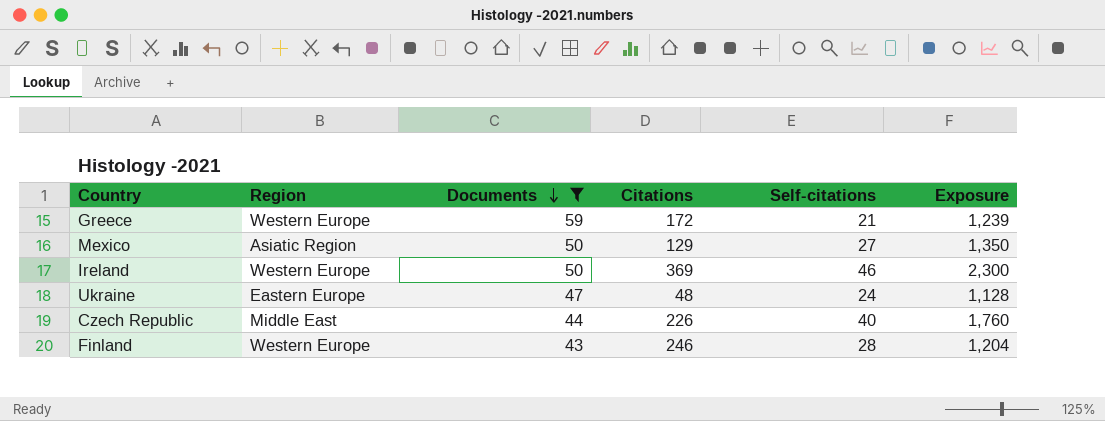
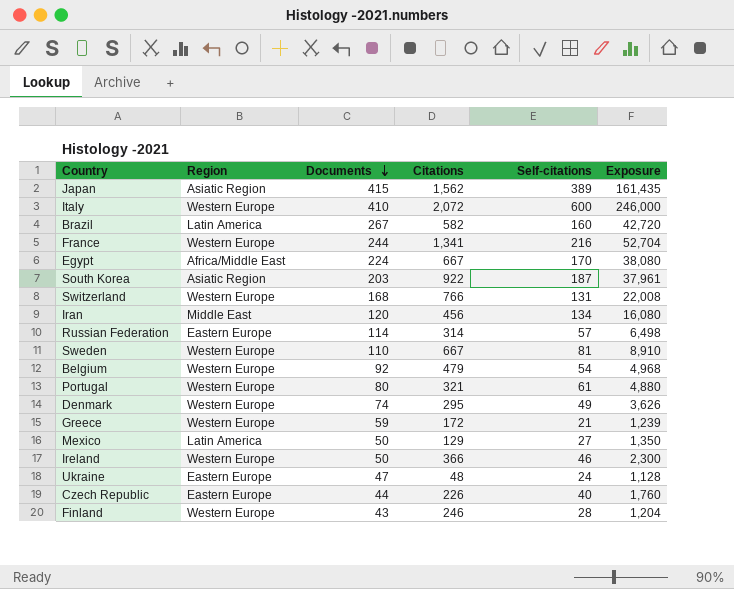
filter: Documents <= 59 -> none
Mexico | Region: Asiatic Region -> Latin America
Ireland | Citations: 369 -> 366
Czech Republic | Region: Middle East -> Eastern Europe

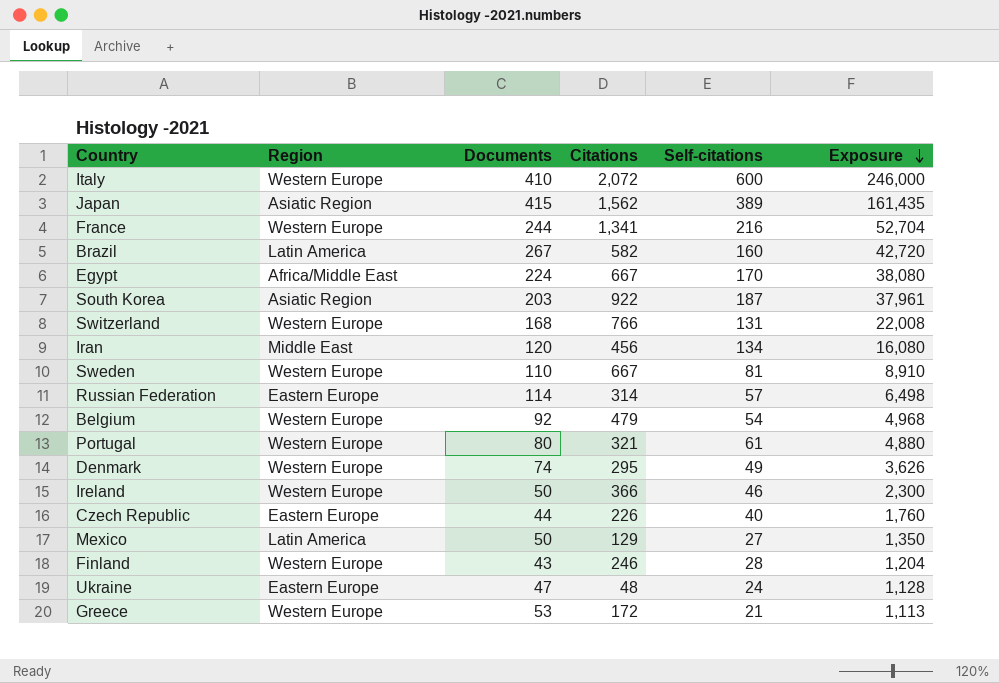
row order: Documents descending -> Exposure descending
Greece | Documents: 59 -> 53
Greece | Exposure: 1,239 -> 1,113

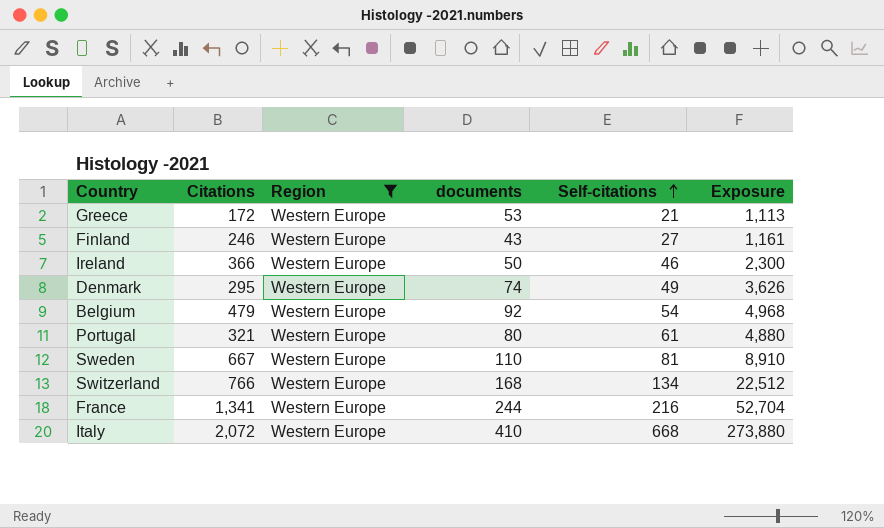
filter: none -> Region = Western Europe
row order: Exposure descending -> Self-citations ascending
column Citations | position: 4 -> 2
column name: Documents -> documents
Finland | Self-citations: 28 -> 27
Finland | Exposure: 1,204 -> 1,161
Switzerland | Self-citations: 131 -> 134
Switzerland | Exposure: 22,008 -> 22,512
Italy | Self-citations: 600 -> 668
Italy | Exposure: 246,000 -> 273,880

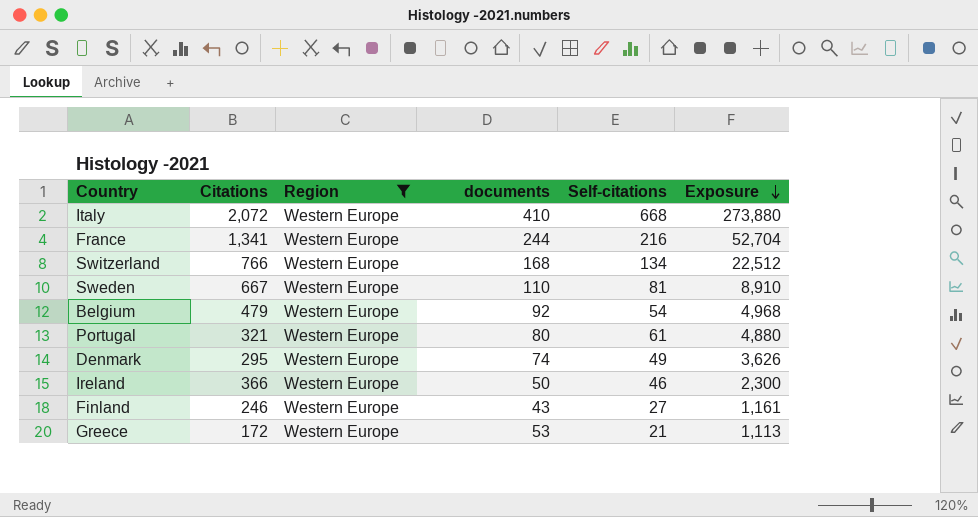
row order: Self-citations ascending -> Exposure descending

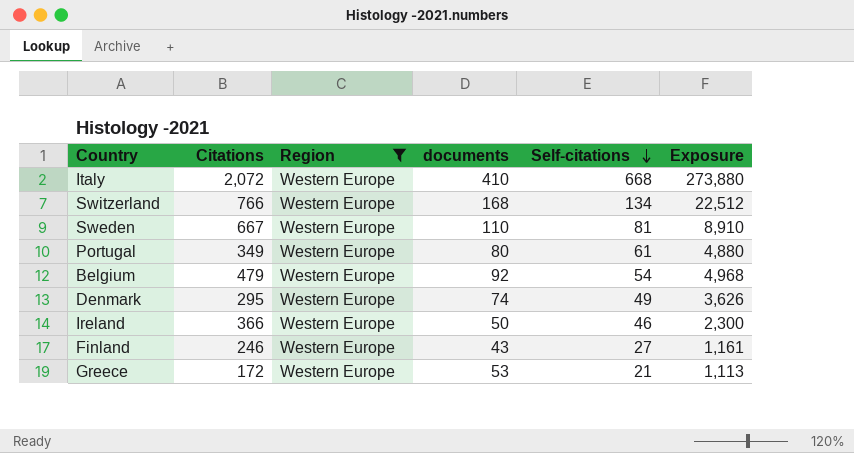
row order: Exposure descending -> Self-citations descending
row France: 1,341 | Western Europe | 244 | 216 | 52,704 -> none
Portugal | Citations: 321 -> 349

